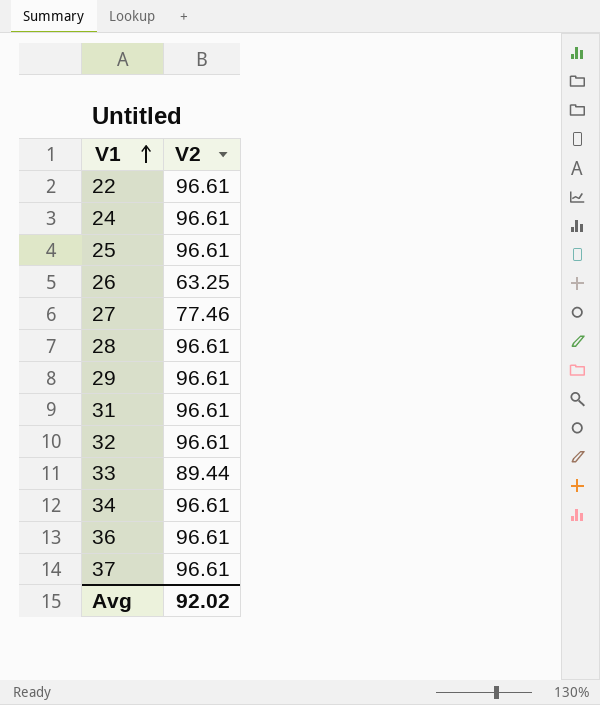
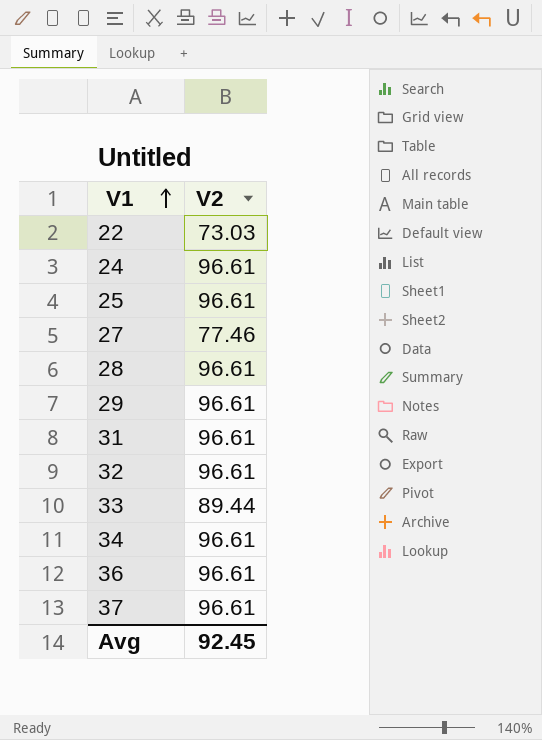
row 26: 63.25 -> none
22 | V2: 96.61 -> 73.03
Avg | V2: 92.02 -> 92.45

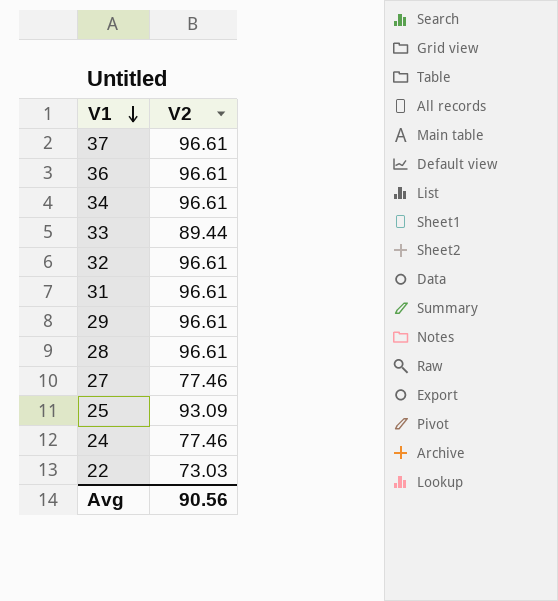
row order: V1 ascending -> V1 descending
25 | V2: 96.61 -> 93.09
24 | V2: 96.61 -> 77.46
Avg | V2: 92.45 -> 90.56

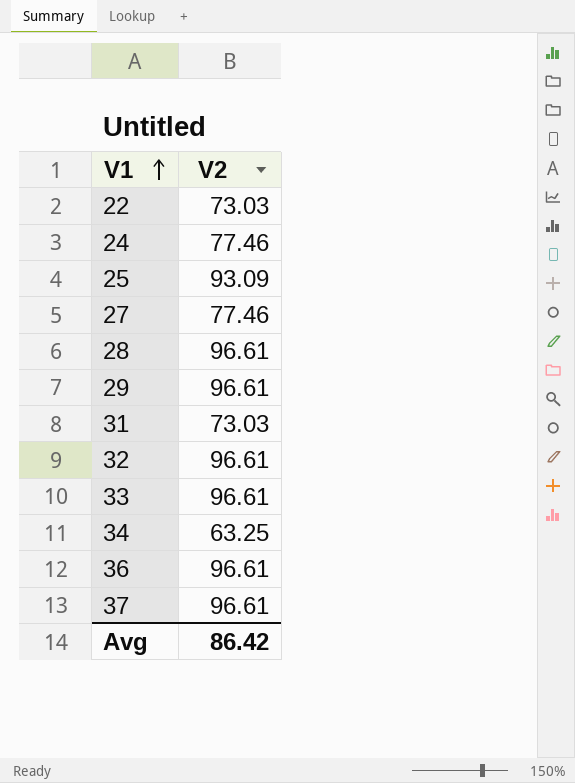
row order: V1 descending -> V1 ascending
31 | V2: 96.61 -> 73.03
33 | V2: 89.44 -> 96.61
34 | V2: 96.61 -> 63.25
Avg | V2: 90.56 -> 86.42

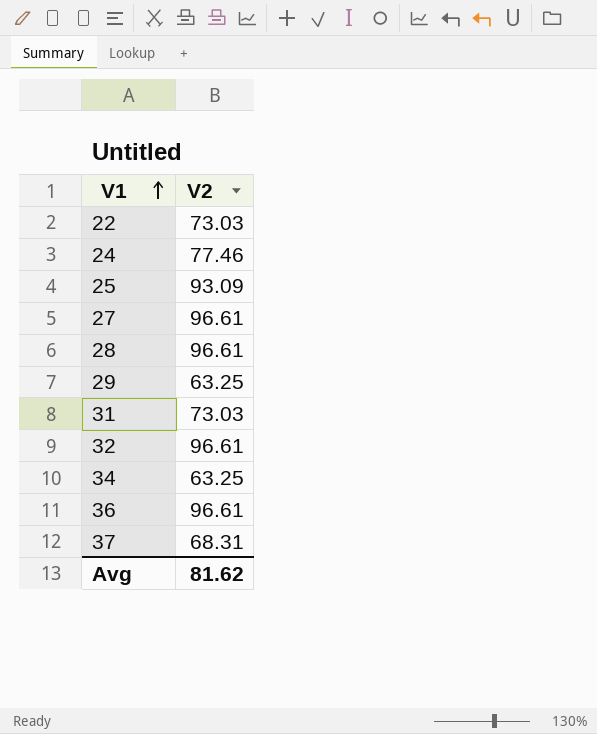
row 33: 96.61 -> none
27 | V2: 77.46 -> 96.61
29 | V2: 96.61 -> 63.25
37 | V2: 96.61 -> 68.31
Avg | V2: 86.42 -> 81.62

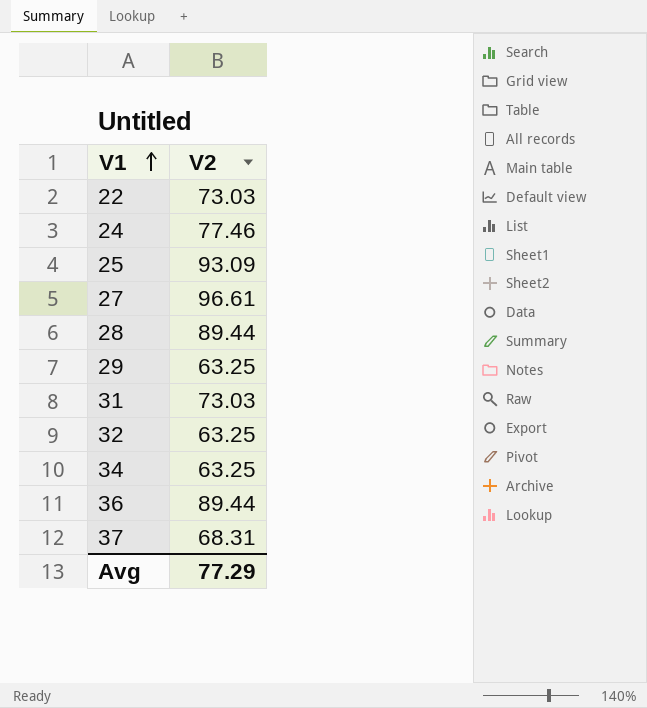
28 | V2: 96.61 -> 89.44
32 | V2: 96.61 -> 63.25
36 | V2: 96.61 -> 89.44
Avg | V2: 81.62 -> 77.29

